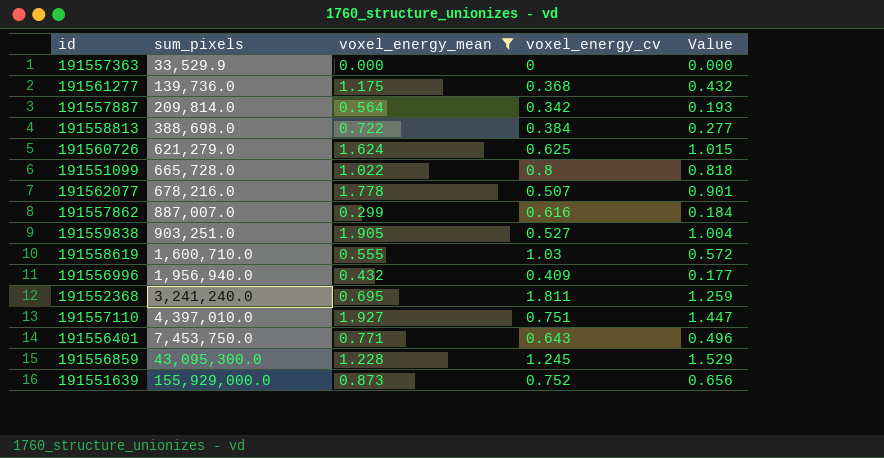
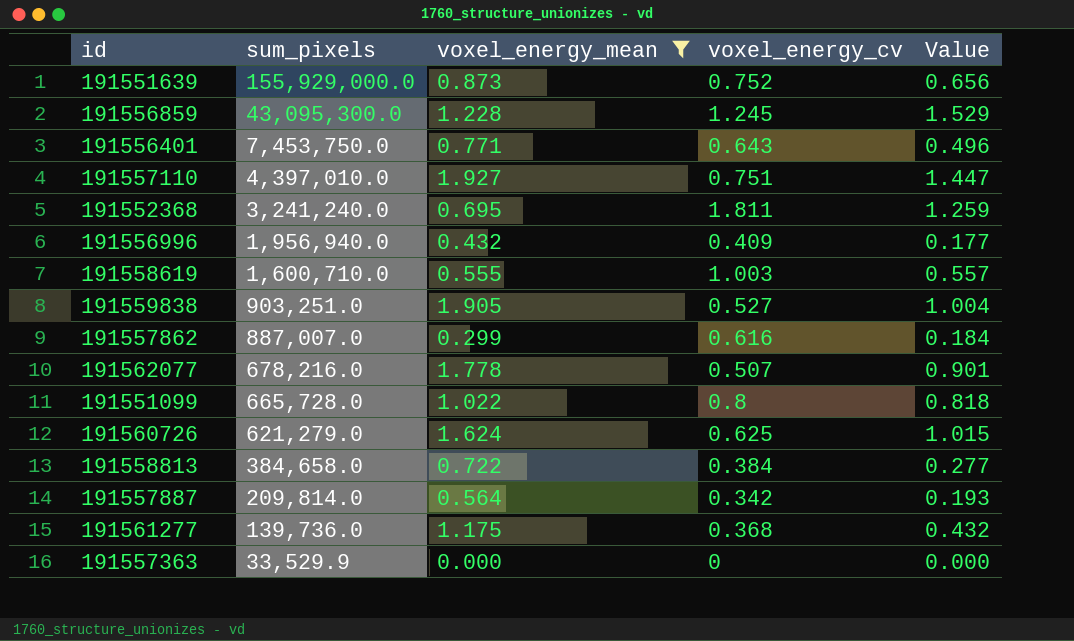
row order: sum_pixels ascending -> sum_pixels descending
191558619 | voxel_energy_cv: 1.03 -> 1.003
191558619 | Value: 0.572 -> 0.557
191558813 | sum_pixels: 388,698.0 -> 384,658.0

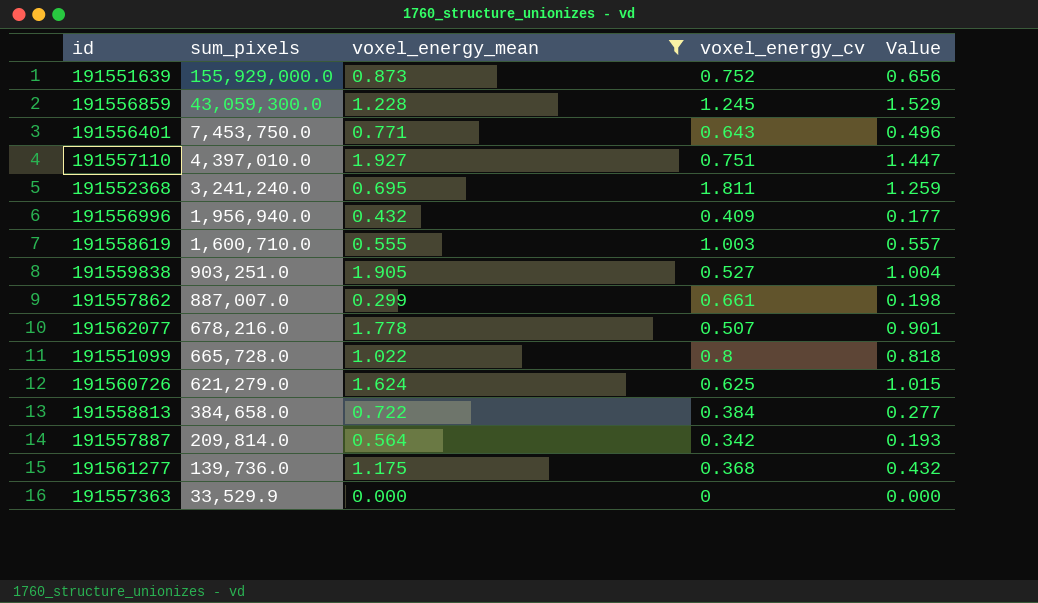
191556859 | sum_pixels: 43,095,300.0 -> 43,059,300.0
191557862 | voxel_energy_cv: 0.616 -> 0.661
191557862 | Value: 0.184 -> 0.198

